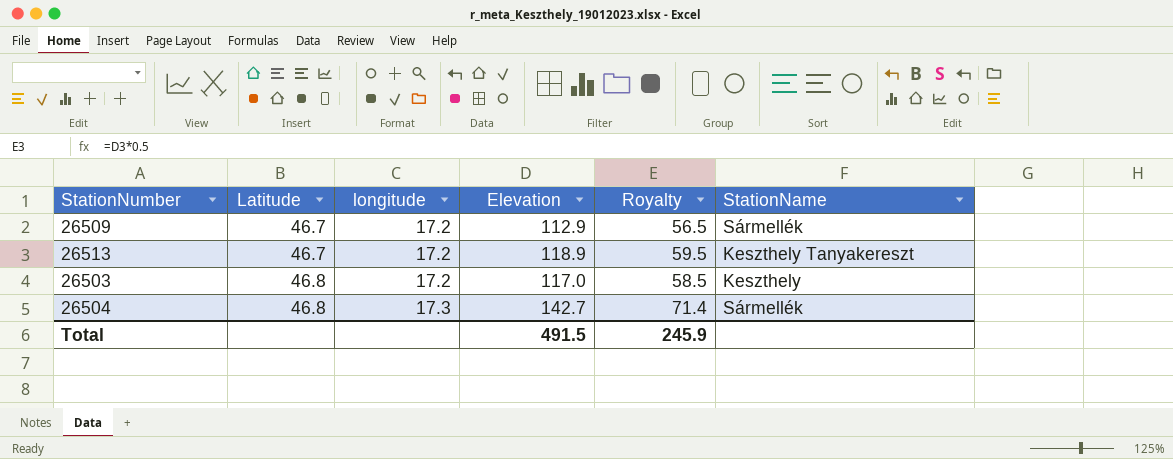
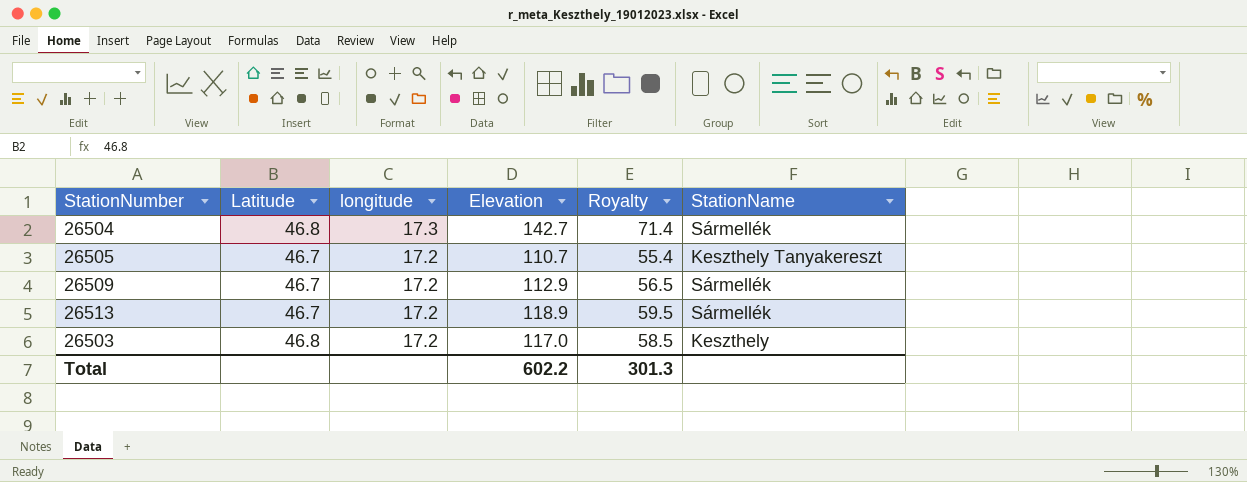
row order: Latitude ascending -> longitude descending
row 26505: none -> 46.7 | 17.2 | 110.7 | 55.4 | Keszthely Tanyakereszt
26513 | StationName: Keszthely Tanyakereszt -> Sármellék
Total | Elevation: 491.5 -> 602.2
Total | Royalty: 245.9 -> 301.3

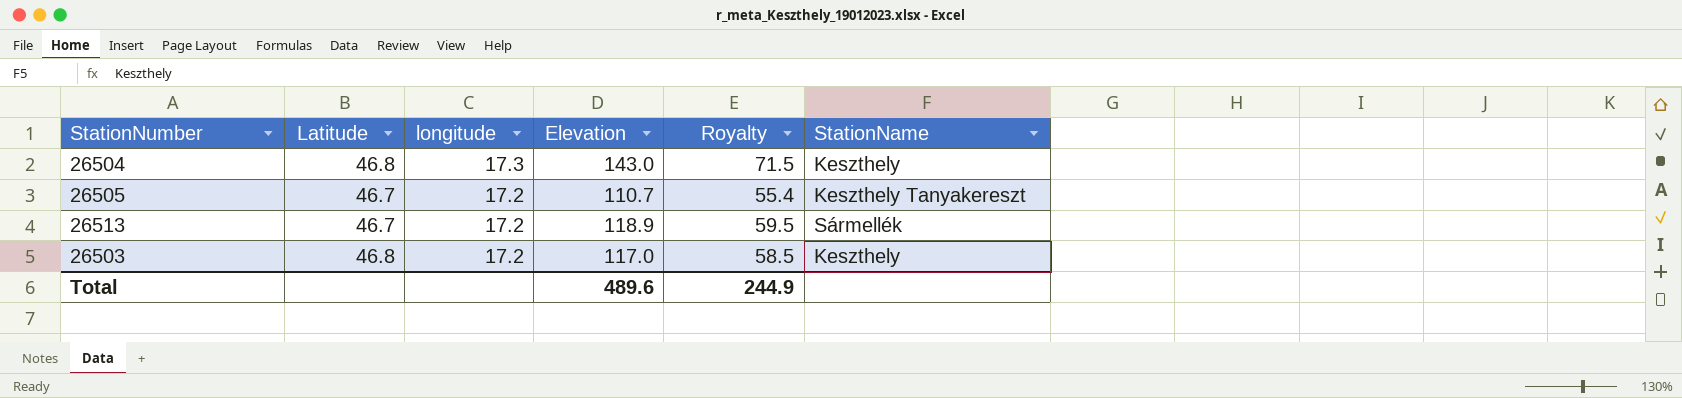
row 26509: 46.7 | 17.2 | 112.9 | 56.5 | Sármellék -> none
26504 | Elevation: 142.7 -> 143.0
26504 | Royalty: 71.4 -> 71.5
26504 | StationName: Sármellék -> Keszthely
Total | Elevation: 602.2 -> 489.6
Total | Royalty: 301.3 -> 244.9

